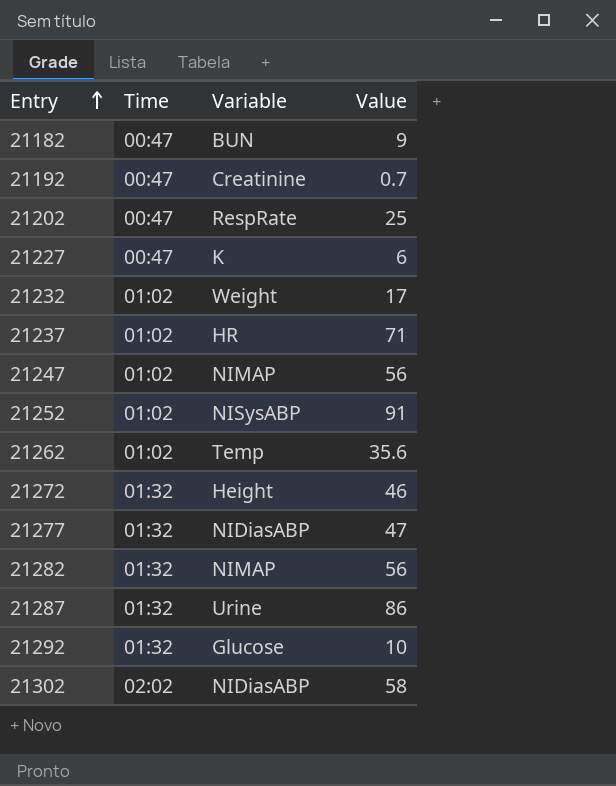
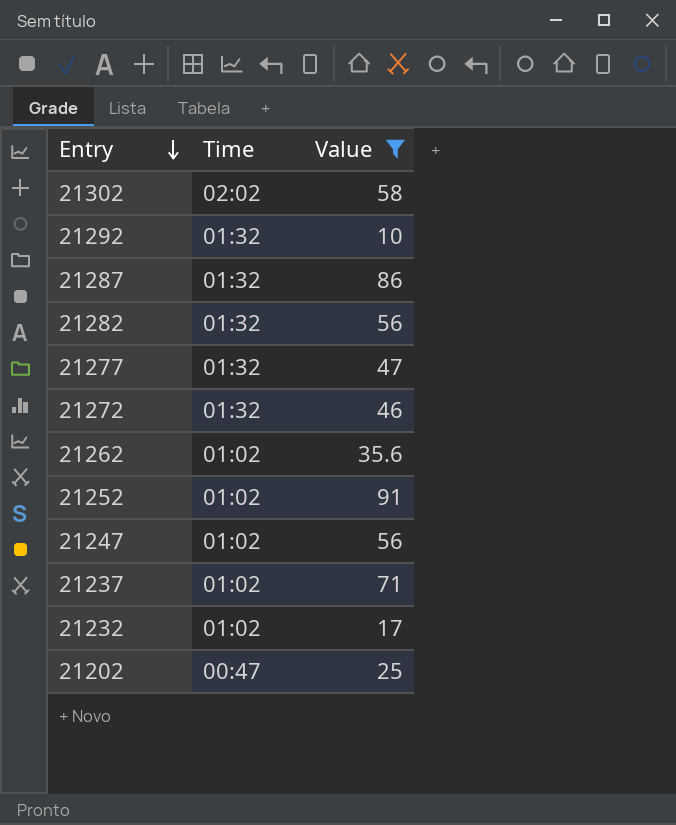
filter: none -> Value >= 10
row order: Entry ascending -> Entry descending
column Variable | position: 3 -> none

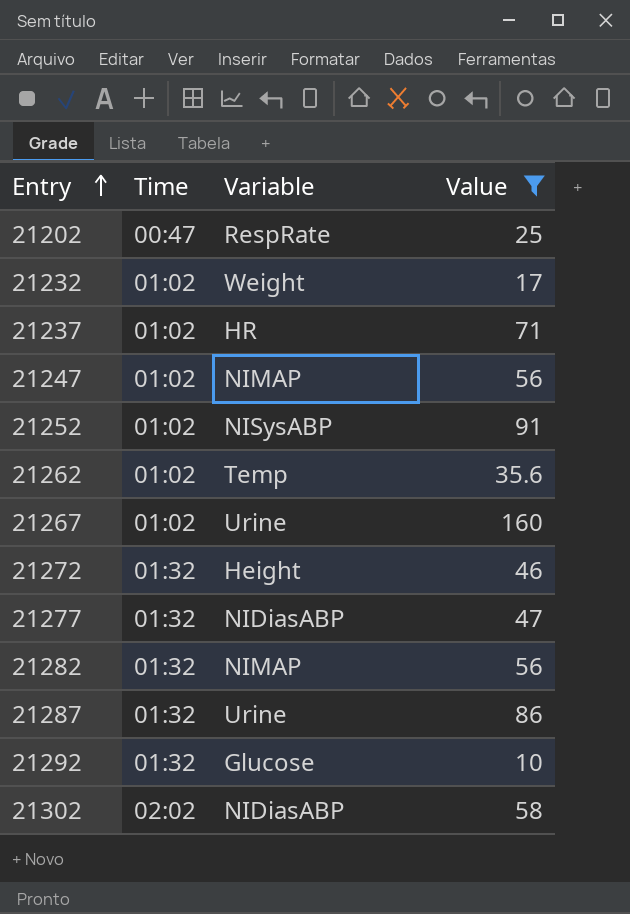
row order: Entry descending -> Entry ascending
column Variable | position: none -> 3
row 21267: none -> 01:02 | Urine | 160

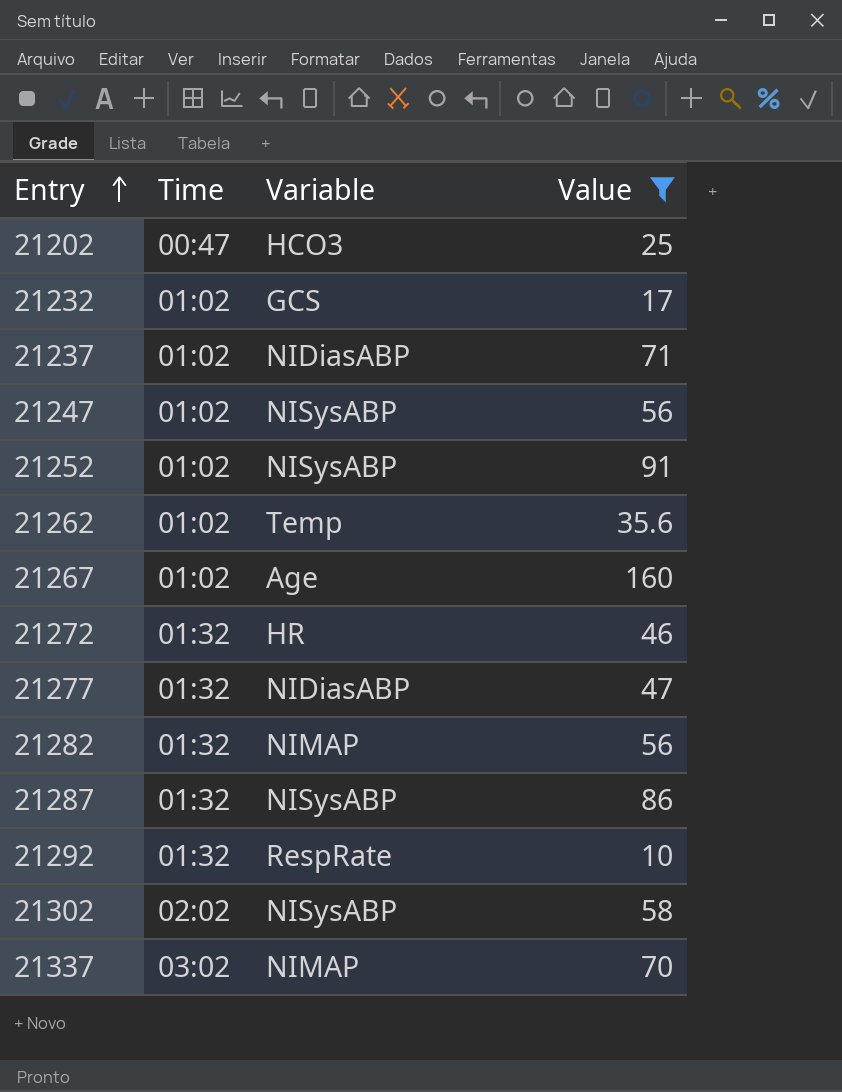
21202 | Variable: RespRate -> HCO3
21232 | Variable: Weight -> GCS
21237 | Variable: HR -> NIDiasABP
21247 | Variable: NIMAP -> NISysABP
21267 | Variable: Urine -> Age
21272 | Variable: Height -> HR
21287 | Variable: Urine -> NISysABP
21292 | Variable: Glucose -> RespRate
21302 | Variable: NIDiasABP -> NISysABP
row 21337: none -> 03:02 | NIMAP | 70

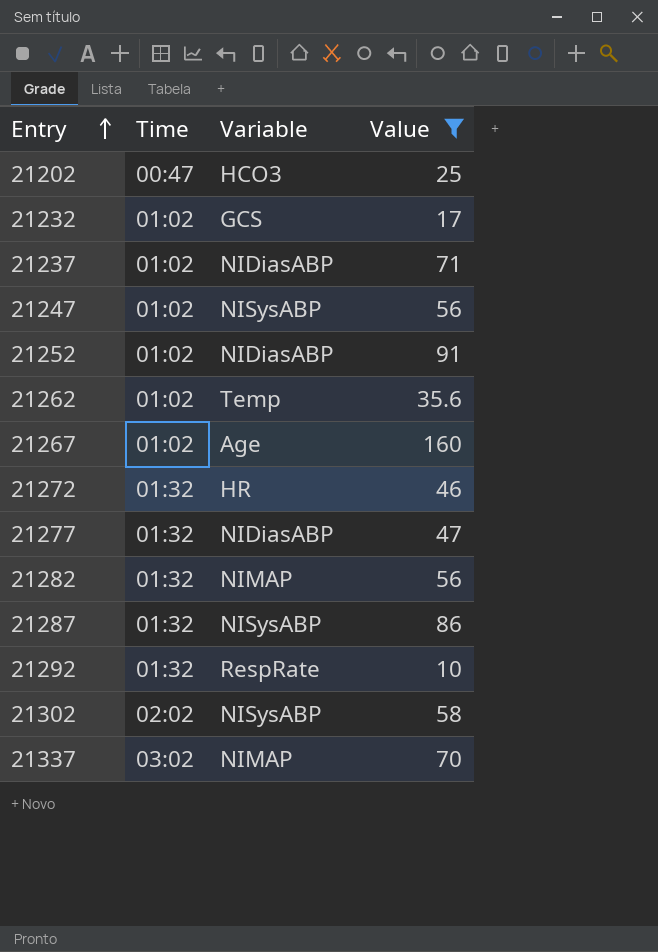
21252 | Variable: NISysABP -> NIDiasABP

